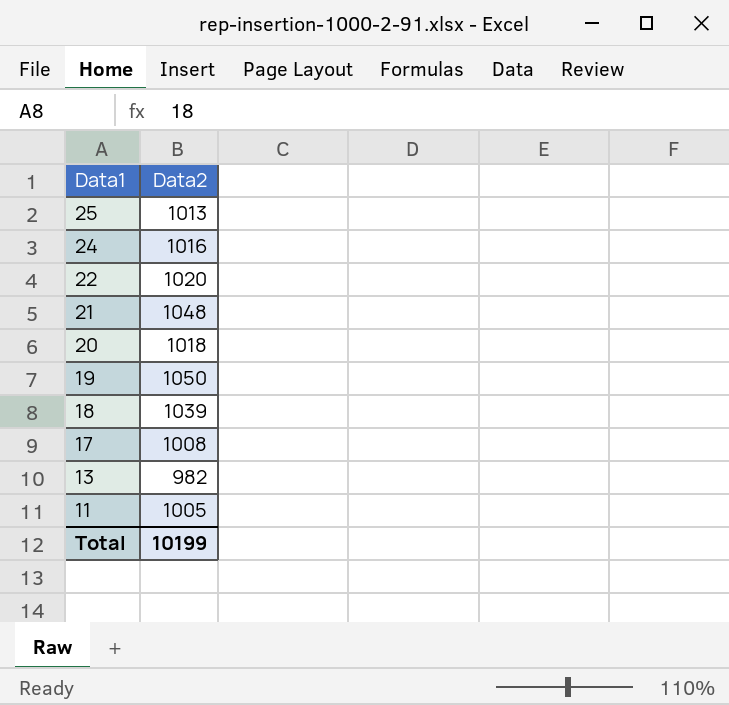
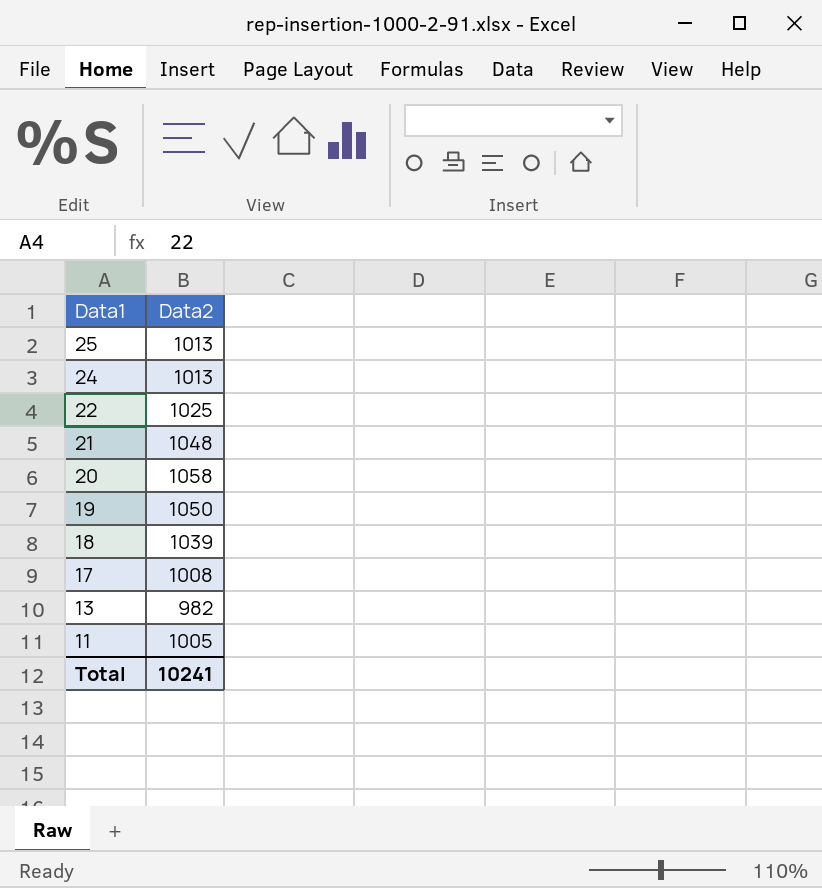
24 | Data2: 1016 -> 1013
22 | Data2: 1020 -> 1025
20 | Data2: 1018 -> 1058
Total | Data2: 10199 -> 10241

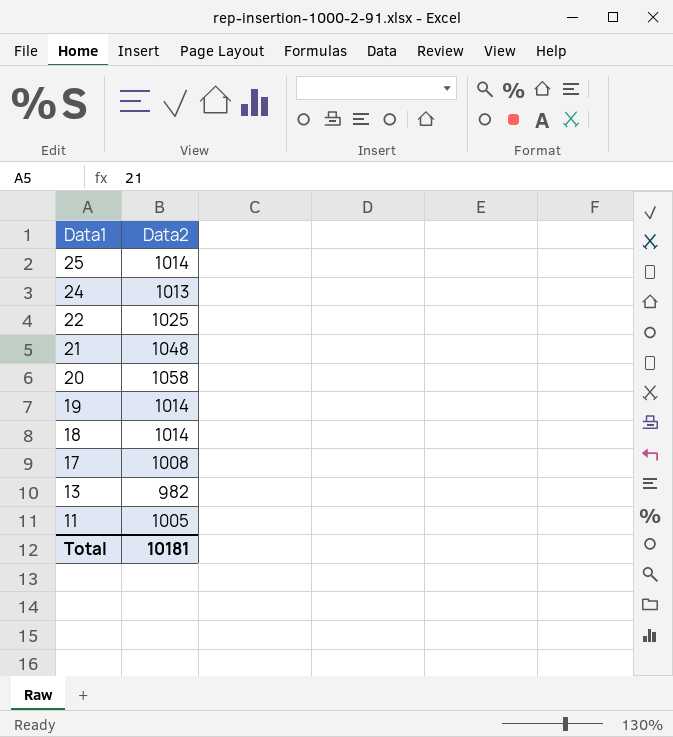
25 | Data2: 1013 -> 1014
19 | Data2: 1050 -> 1014
18 | Data2: 1039 -> 1014
Total | Data2: 10241 -> 10181

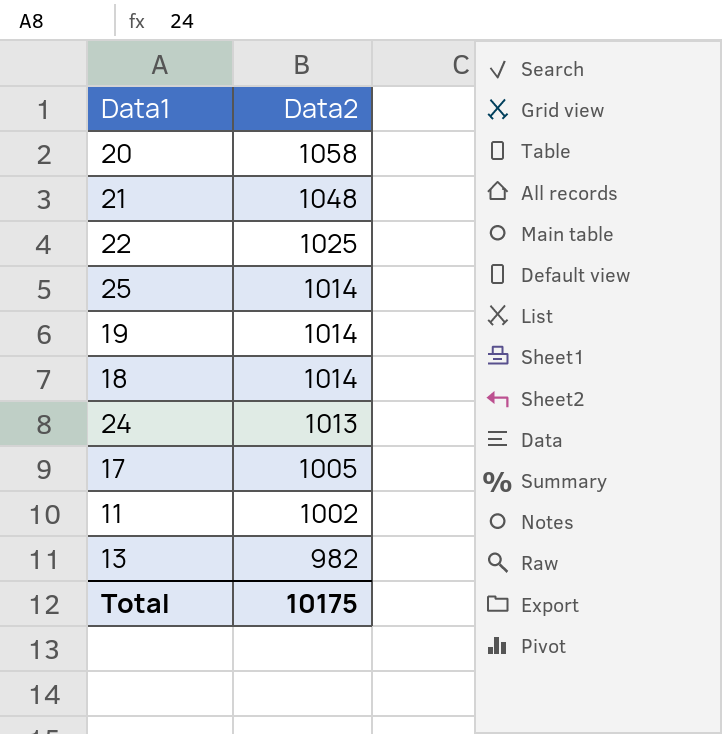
row order: Data1 descending -> Data2 descending
17 | Data2: 1008 -> 1005
11 | Data2: 1005 -> 1002
Total | Data2: 10181 -> 10175

